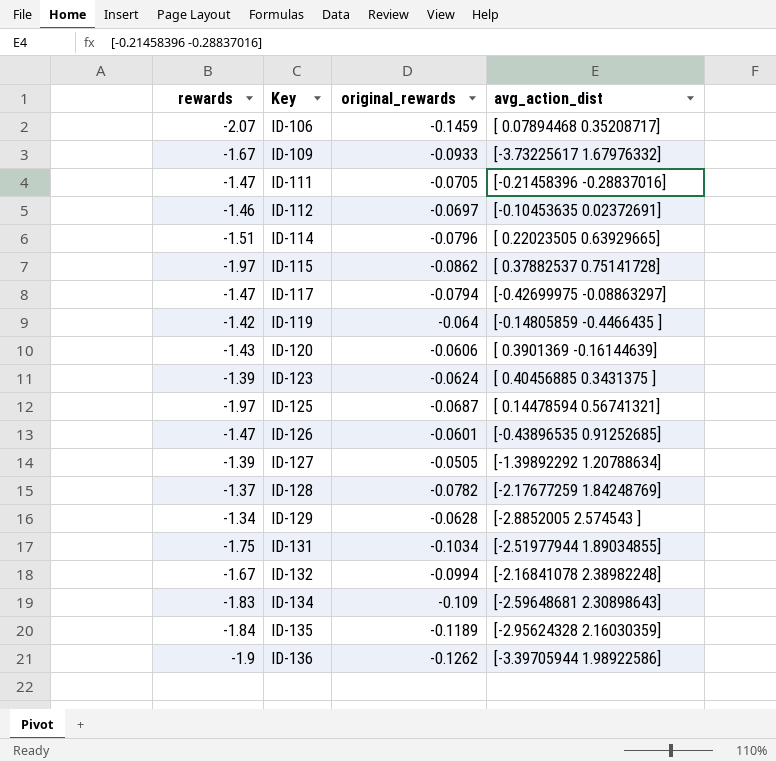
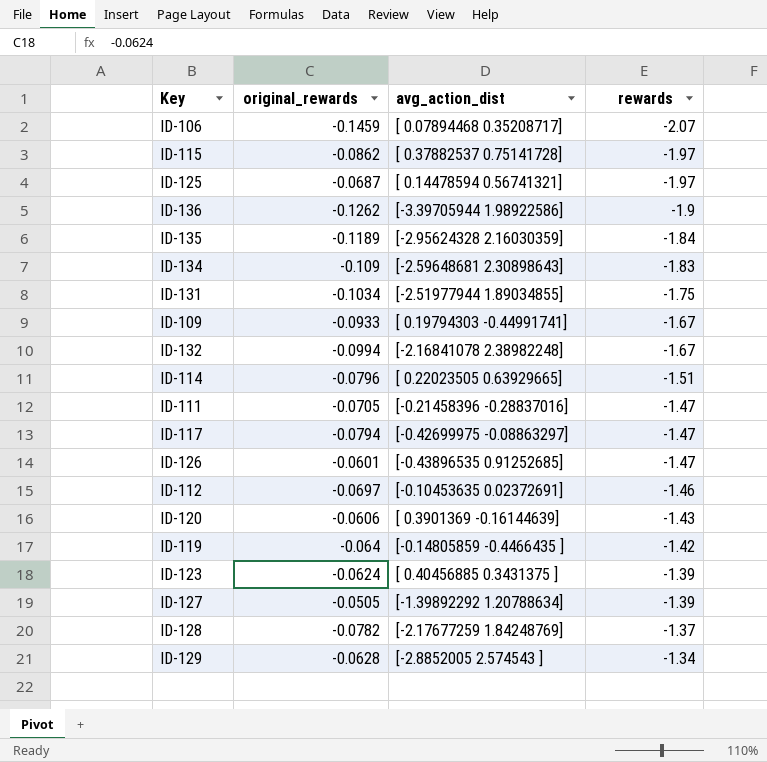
row order: Key ascending -> rewards ascending
column rewards | position: 1 -> 4
ID-109 | avg_action_dist: [-3.73225617 1.67976332] -> [ 0.19794303 -0.44991741]

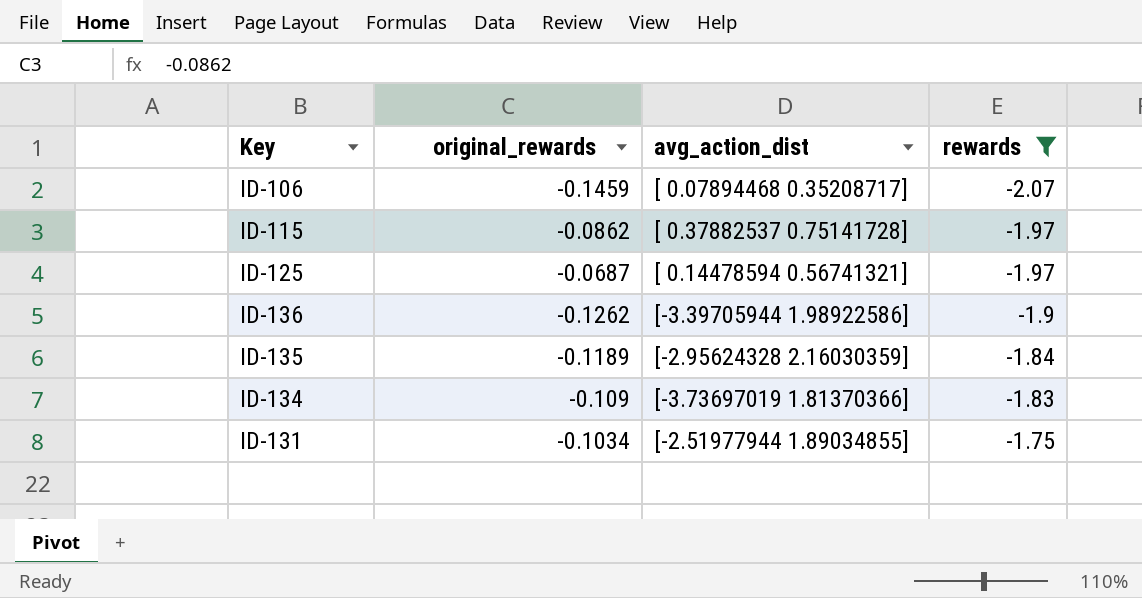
filter: none -> rewards <= -1.75
ID-134 | avg_action_dist: [-2.59648681 2.30898643] -> [-3.73697019 1.81370366]

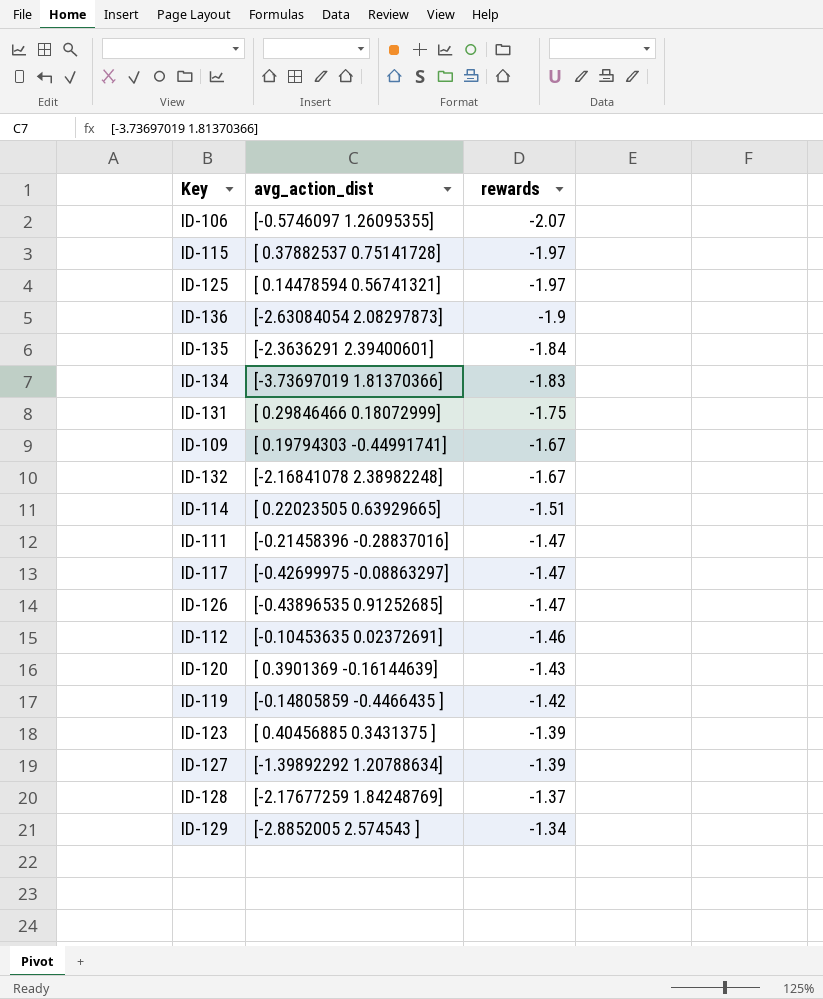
filter: rewards <= -1.75 -> none
column original_rewards | position: 2 -> none
ID-106 | avg_action_dist: [ 0.07894468 0.35208717] -> [-0.5746097 1.26095355]
ID-136 | avg_action_dist: [-3.39705944 1.98922586] -> [-2.63084054 2.08297873]
ID-135 | avg_action_dist: [-2.95624328 2.16030359] -> [-2.3636291 2.39400601]
ID-131 | avg_action_dist: [-2.51977944 1.89034855] -> [ 0.29846466 0.18072999]

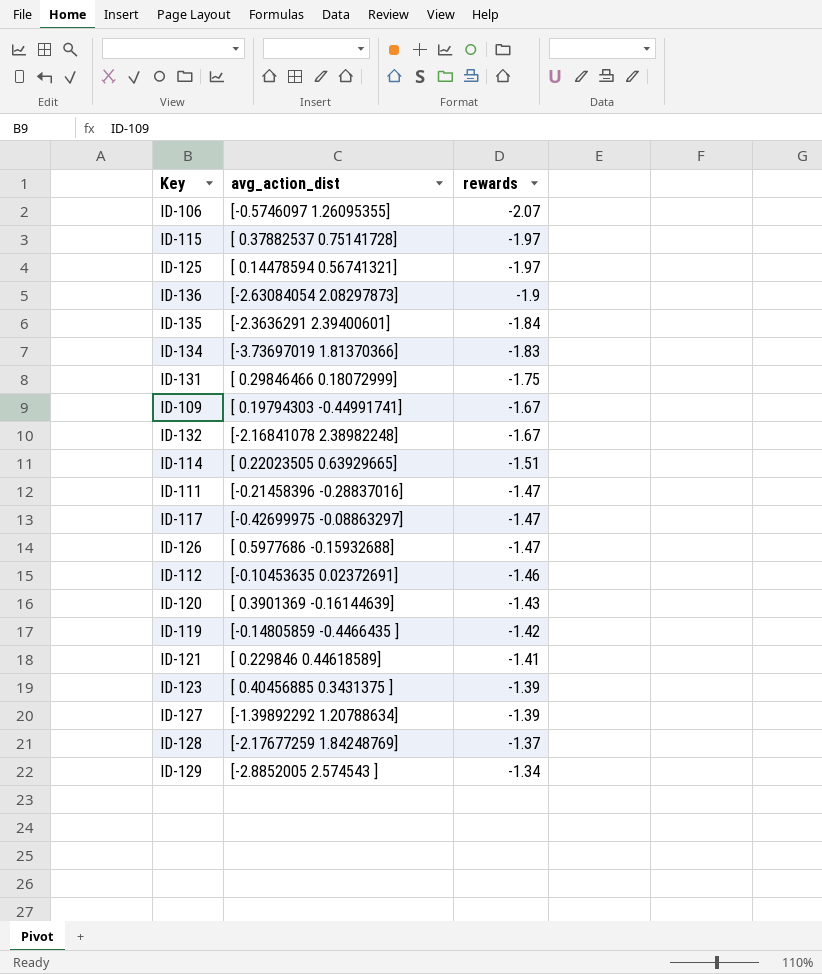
ID-126 | avg_action_dist: [-0.43896535 0.91252685] -> [ 0.5977686 -0.15932688]
row ID-121: none -> [ 0.229846 0.44618589] | -1.41

